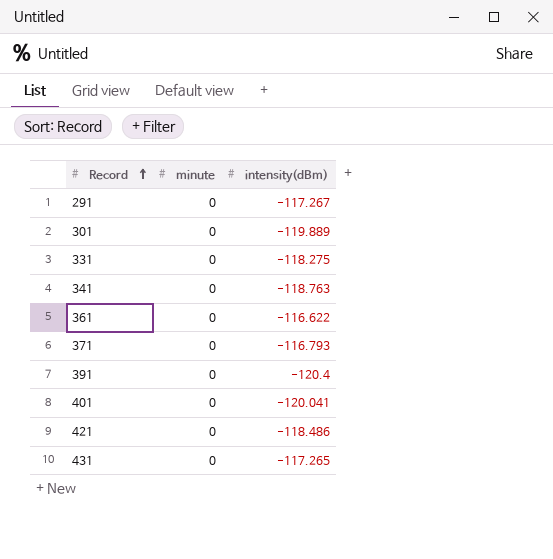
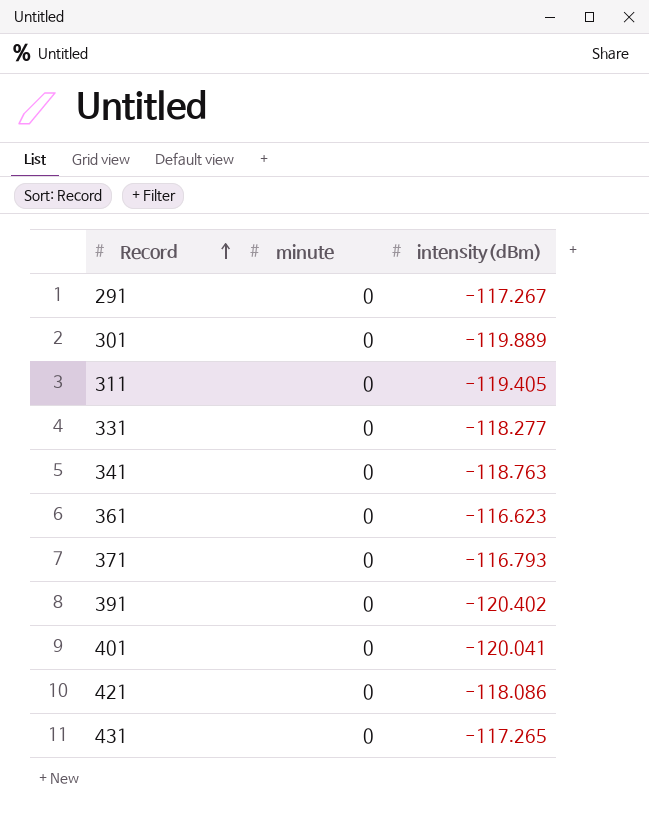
row 311: none -> 0 | -119.405
331 | intensity(dBm): -118.275 -> -118.277
361 | intensity(dBm): -116.622 -> -116.623
391 | intensity(dBm): -120.4 -> -120.402
421 | intensity(dBm): -118.486 -> -118.086

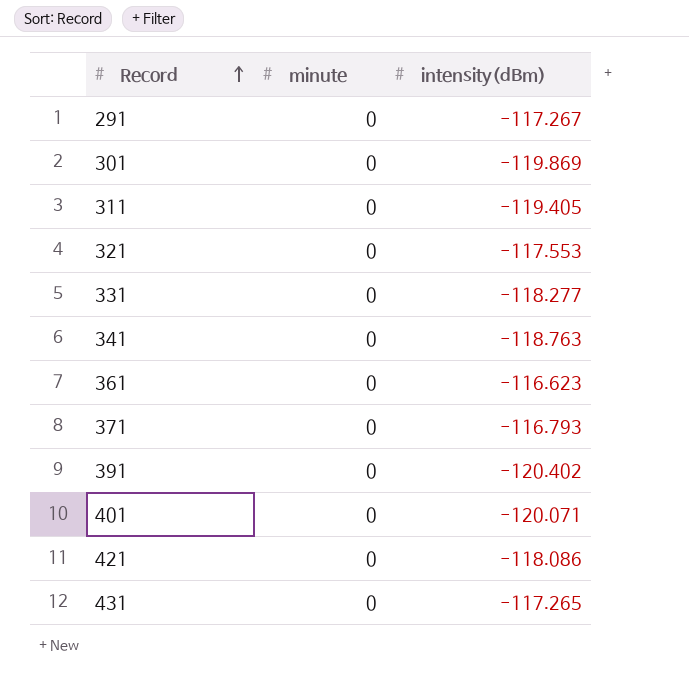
301 | intensity(dBm): -119.889 -> -119.869
row 321: none -> 0 | -117.553
401 | intensity(dBm): -120.041 -> -120.071

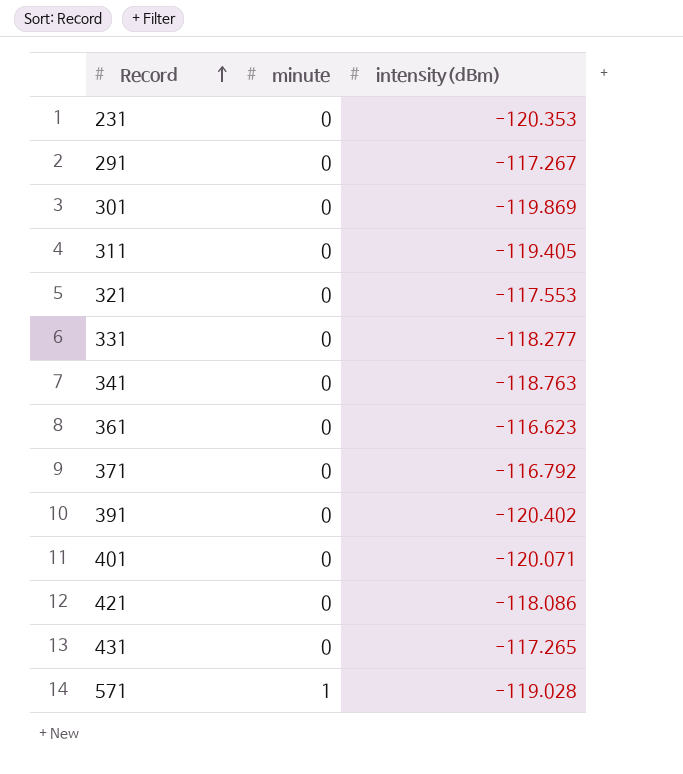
row 231: none -> 0 | -120.353
371 | intensity(dBm): -116.793 -> -116.792
row 571: none -> 1 | -119.028

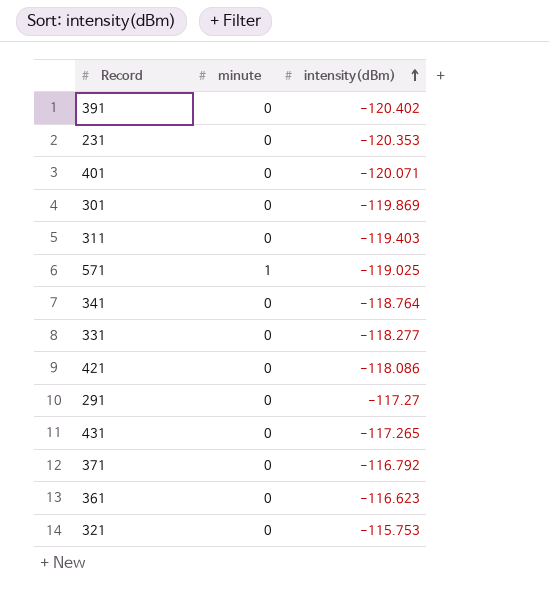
row order: Record ascending -> intensity(dBm) ascending
311 | intensity(dBm): -119.405 -> -119.403
571 | intensity(dBm): -119.028 -> -119.025
341 | intensity(dBm): -118.763 -> -118.764
291 | intensity(dBm): -117.267 -> -117.27
321 | intensity(dBm): -117.553 -> -115.753

